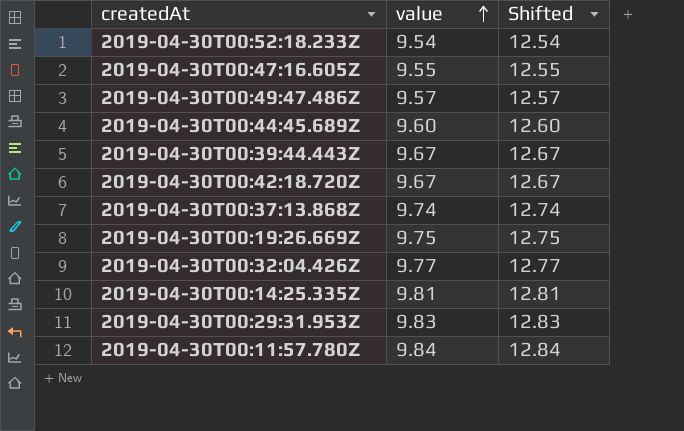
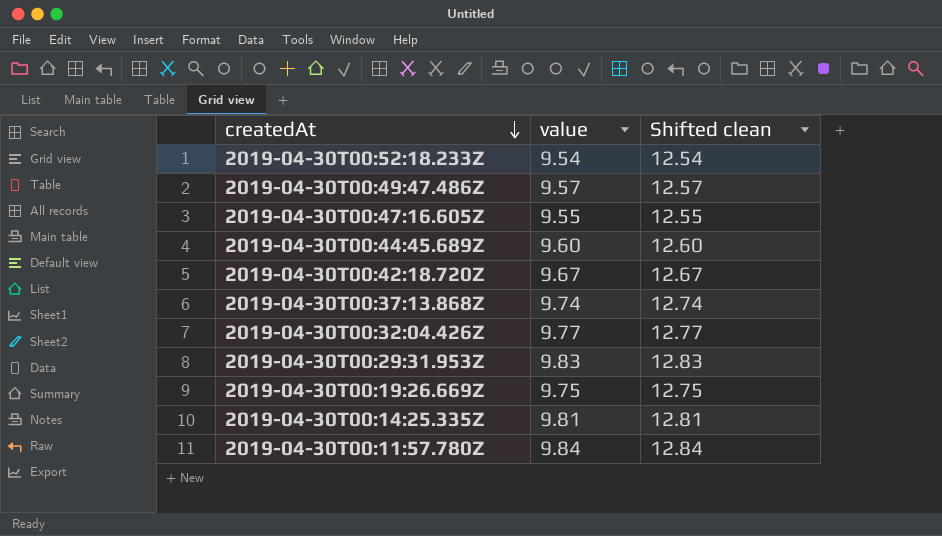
row order: value ascending -> createdAt descending
column name: Shifted -> Shifted clean
row 2019-04-30T00:39:44.443Z: 9.67 | 12.67 -> none

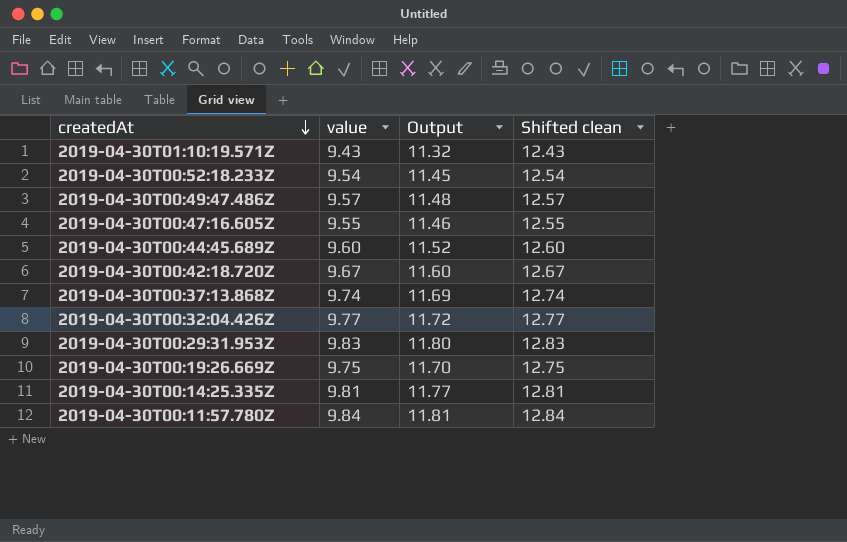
column Output | formula: none -> [value] * 1.2
row 2019-04-30T01:10:19.571Z: none -> 9.43 | 11.32 | 12.43

